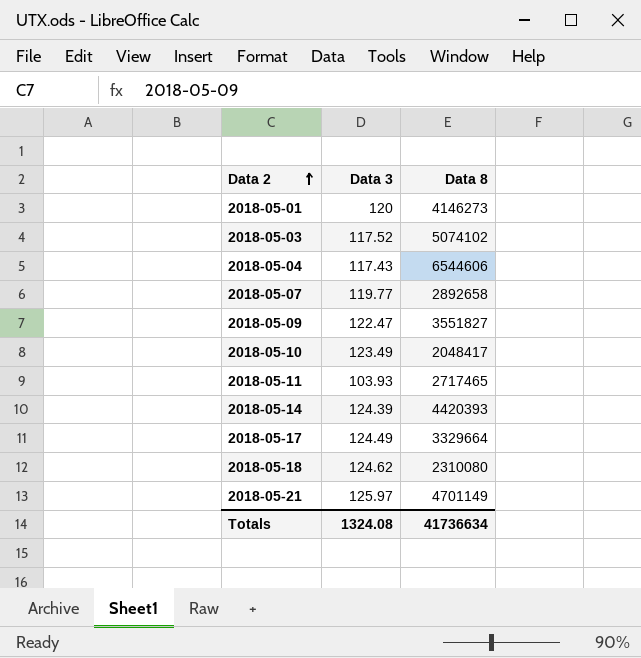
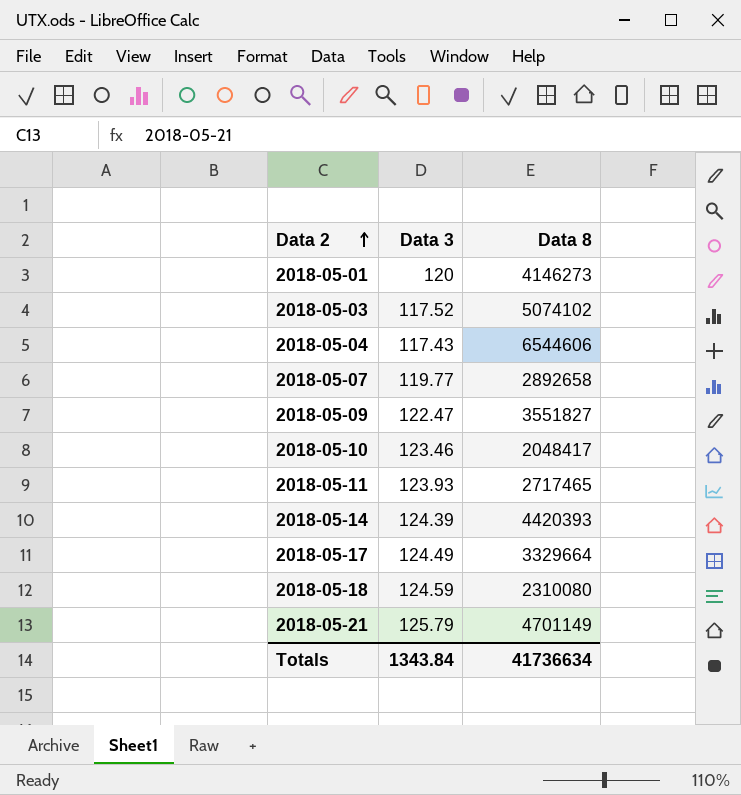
2018-05-10 | Data 3: 123.49 -> 123.46
2018-05-11 | Data 3: 103.93 -> 123.93
2018-05-18 | Data 3: 124.62 -> 124.59
2018-05-21 | Data 3: 125.97 -> 125.79
Totals | Data 3: 1324.08 -> 1343.84

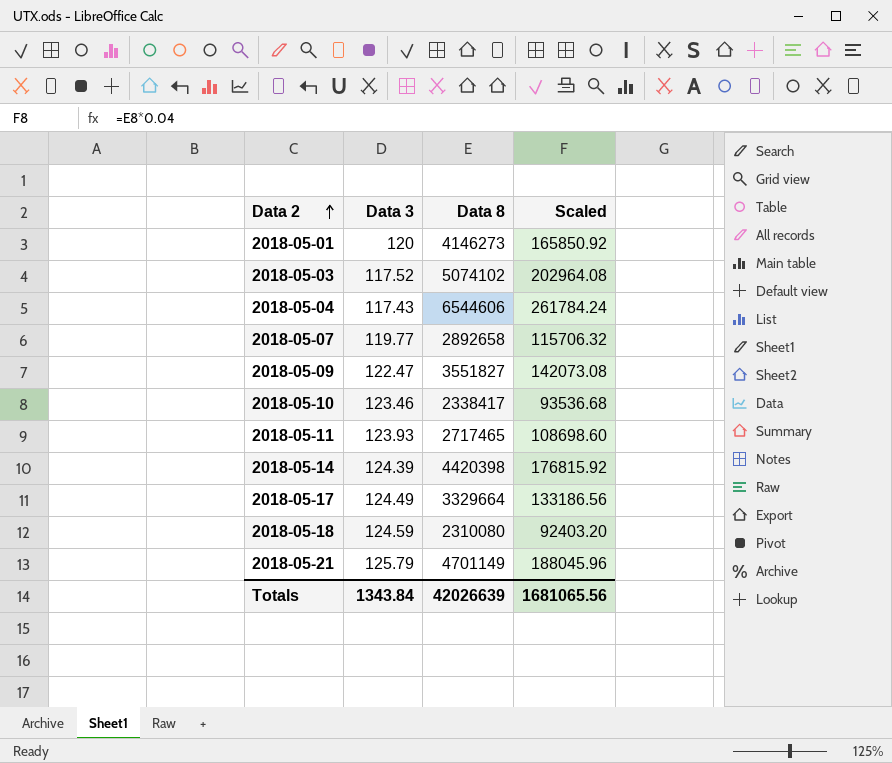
column Scaled | formula: none -> [Data 8] * 0.04
2018-05-10 | Data 8: 2048417 -> 2338417
2018-05-14 | Data 8: 4420393 -> 4420398
Totals | Data 8: 41736634 -> 42026639

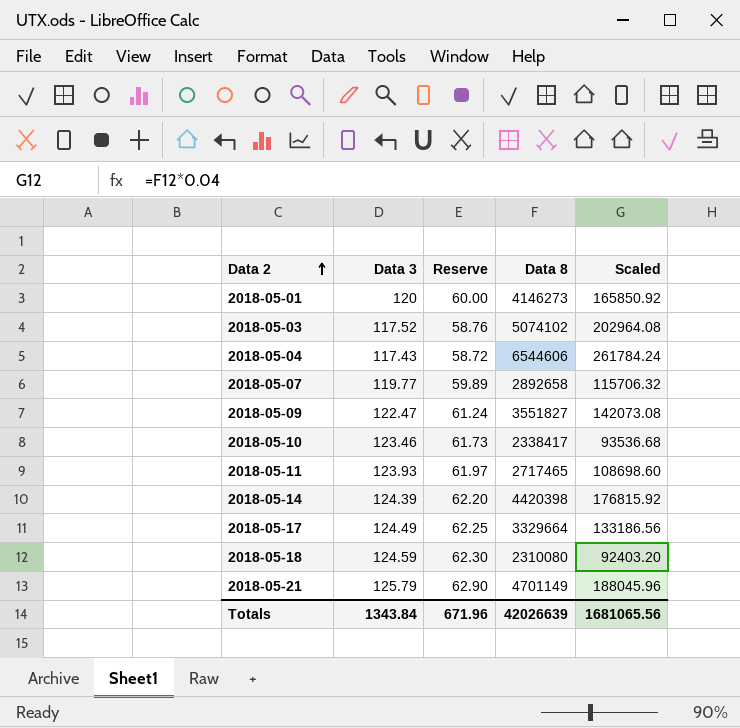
column Reserve | formula: none -> [Data 3] * 0.5

